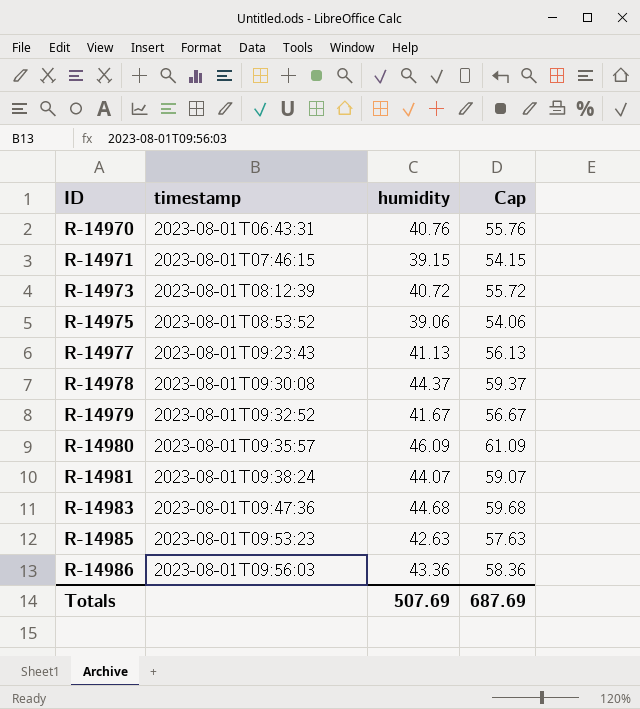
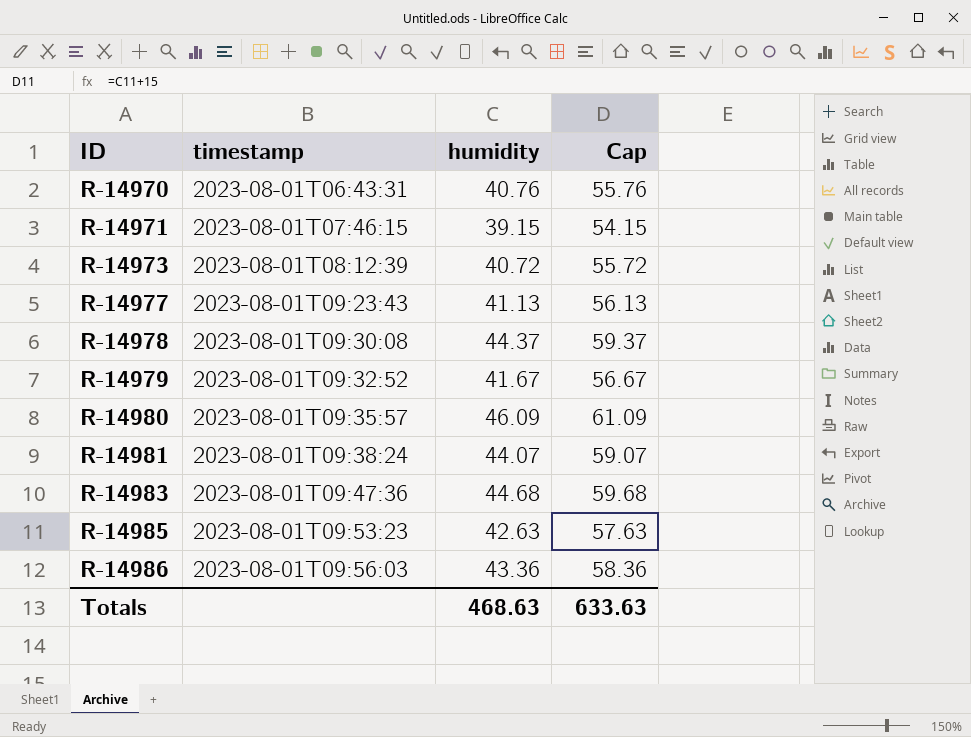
row R-14975: 2023-08-01T08:53:52 | 39.06 | 54.06 -> none
Totals | humidity: 507.69 -> 468.63
Totals | Cap: 687.69 -> 633.63

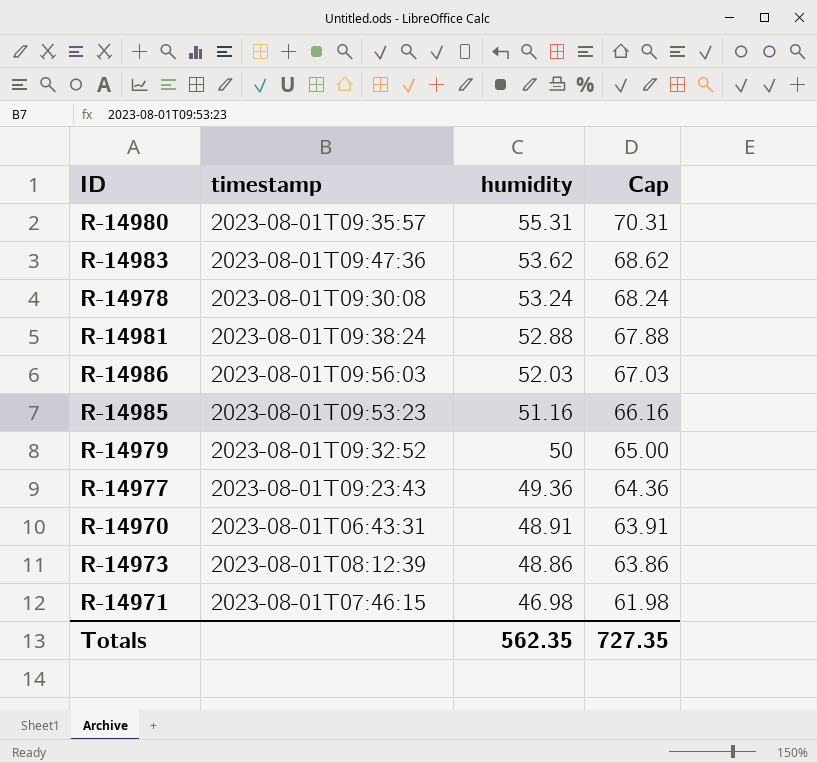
row order: ID ascending -> humidity descending
R-14980 | humidity: 46.09 -> 55.31
R-14980 | Cap: 61.09 -> 70.31
R-14983 | humidity: 44.68 -> 53.62
R-14983 | Cap: 59.68 -> 68.62
R-14978 | humidity: 44.37 -> 53.24
R-14978 | Cap: 59.37 -> 68.24
R-14981 | humidity: 44.07 -> 52.88
R-14981 | Cap: 59.07 -> 67.88
R-14986 | humidity: 43.36 -> 52.03
R-14986 | Cap: 58.36 -> 67.03
R-14985 | humidity: 42.63 -> 51.16
R-14985 | Cap: 57.63 -> 66.16
R-14979 | humidity: 41.67 -> 50
R-14979 | Cap: 56.67 -> 65.00
R-14977 | humidity: 41.13 -> 49.36
R-14977 | Cap: 56.13 -> 64.36
R-14970 | humidity: 40.76 -> 48.91
R-14970 | Cap: 55.76 -> 63.91
R-14973 | humidity: 40.72 -> 48.86
R-14973 | Cap: 55.72 -> 63.86
R-14971 | humidity: 39.15 -> 46.98
R-14971 | Cap: 54.15 -> 61.98
Totals | humidity: 468.63 -> 562.35
Totals | Cap: 633.63 -> 727.35

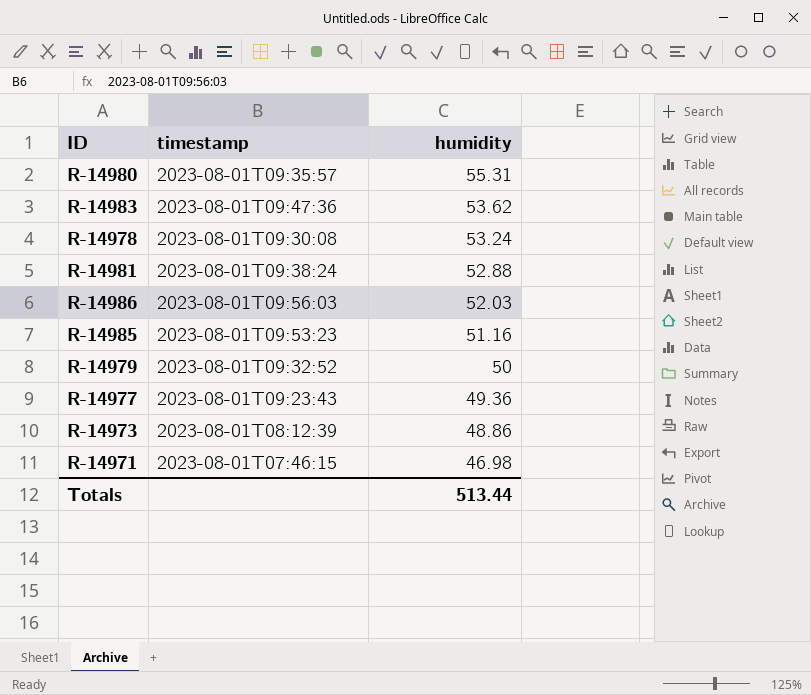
column Cap | formula: [humidity] + 15 -> none
row R-14970: 2023-08-01T06:43:31 | 48.91 | 63.91 -> none
Totals | humidity: 562.35 -> 513.44

